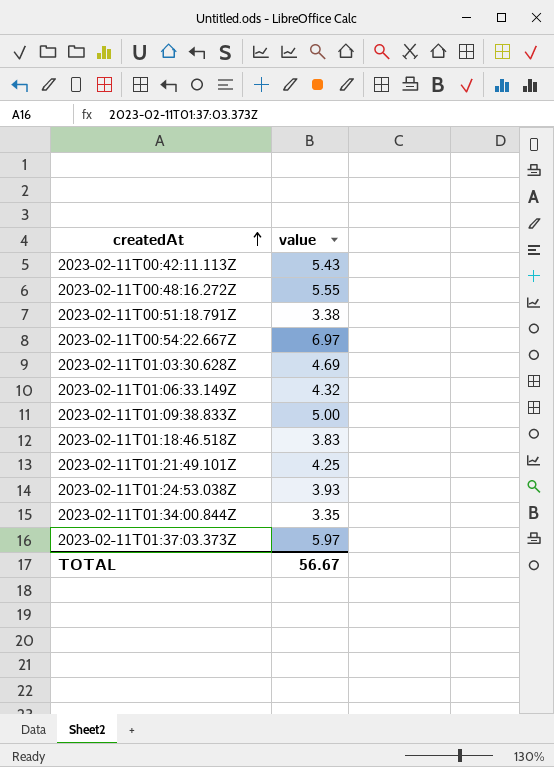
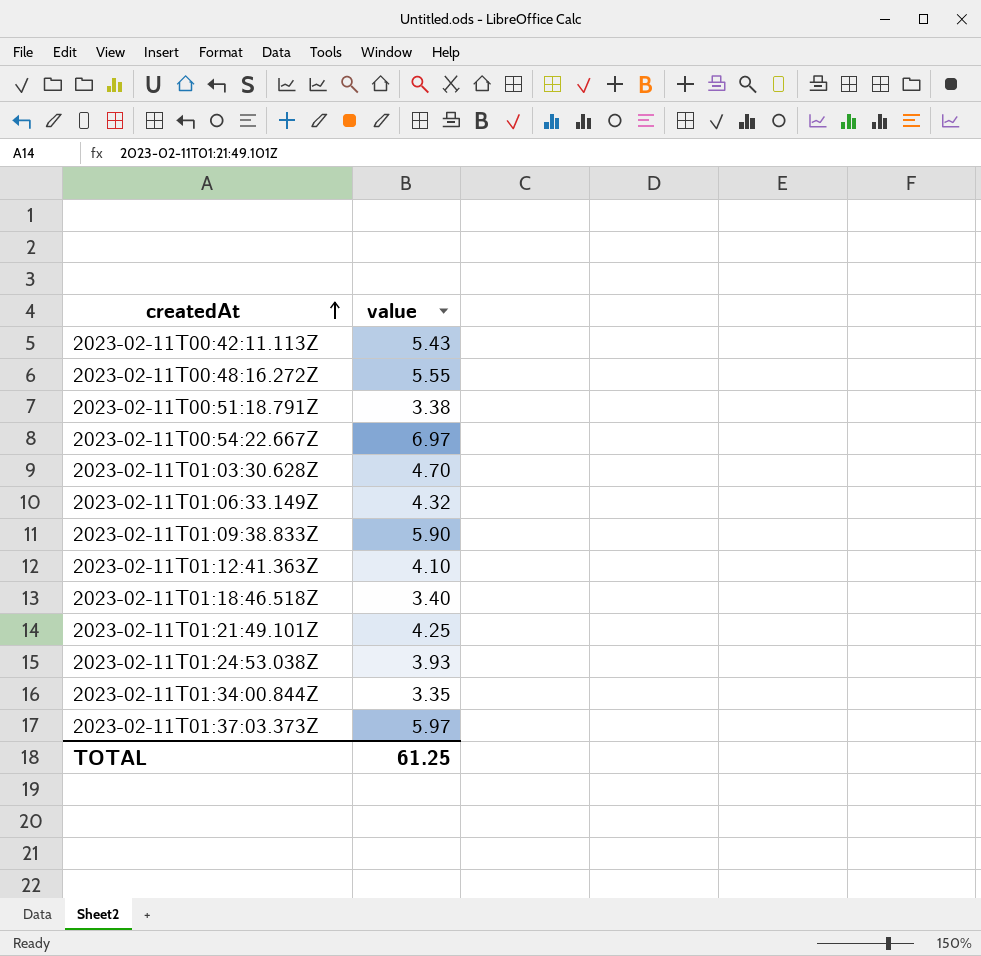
2023-02-11T01:03:30.628Z | value: 4.69 -> 4.70
2023-02-11T01:09:38.833Z | value: 5.00 -> 5.90
row 2023-02-11T01:12:41.363Z: none -> 4.10
2023-02-11T01:18:46.518Z | value: 3.83 -> 3.40
TOTAL | value: 56.67 -> 61.25

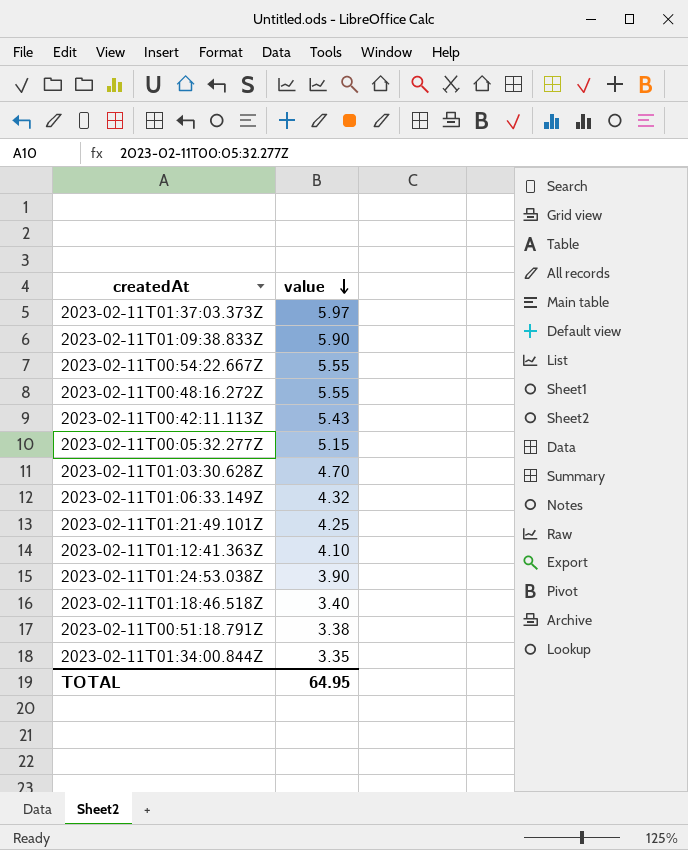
row order: createdAt ascending -> value descending
2023-02-11T00:54:22.667Z | value: 6.97 -> 5.55
row 2023-02-11T00:05:32.277Z: none -> 5.15
2023-02-11T01:24:53.038Z | value: 3.93 -> 3.90
TOTAL | value: 61.25 -> 64.95

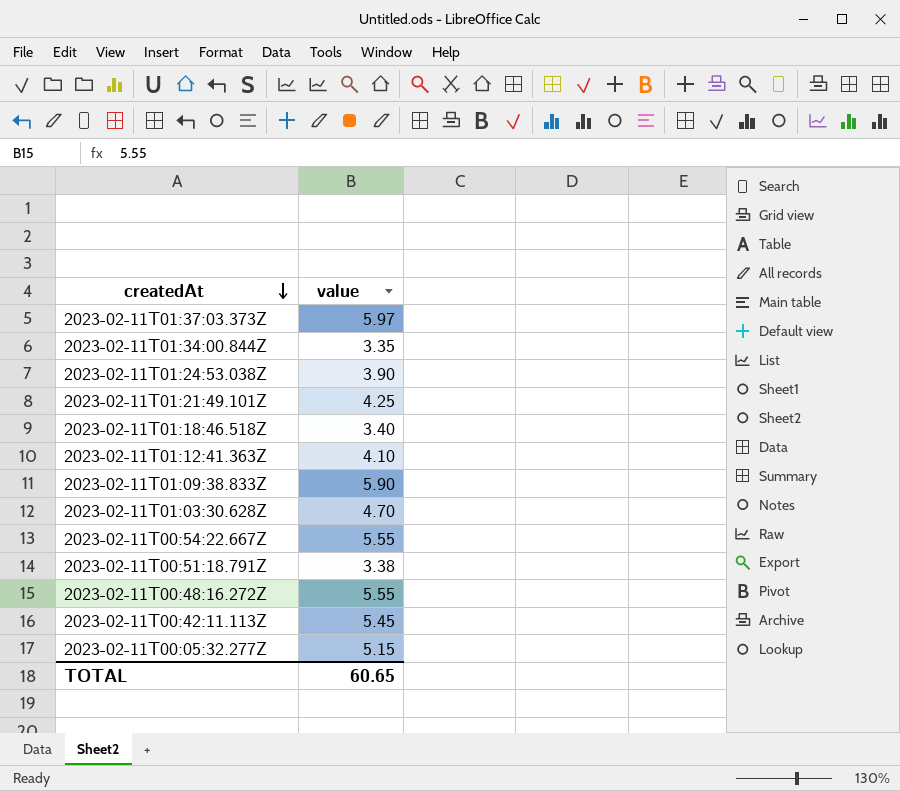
row order: value descending -> createdAt descending
row 2023-02-11T01:06:33.149Z: 4.32 -> none
2023-02-11T00:42:11.113Z | value: 5.43 -> 5.45
TOTAL | value: 64.95 -> 60.65

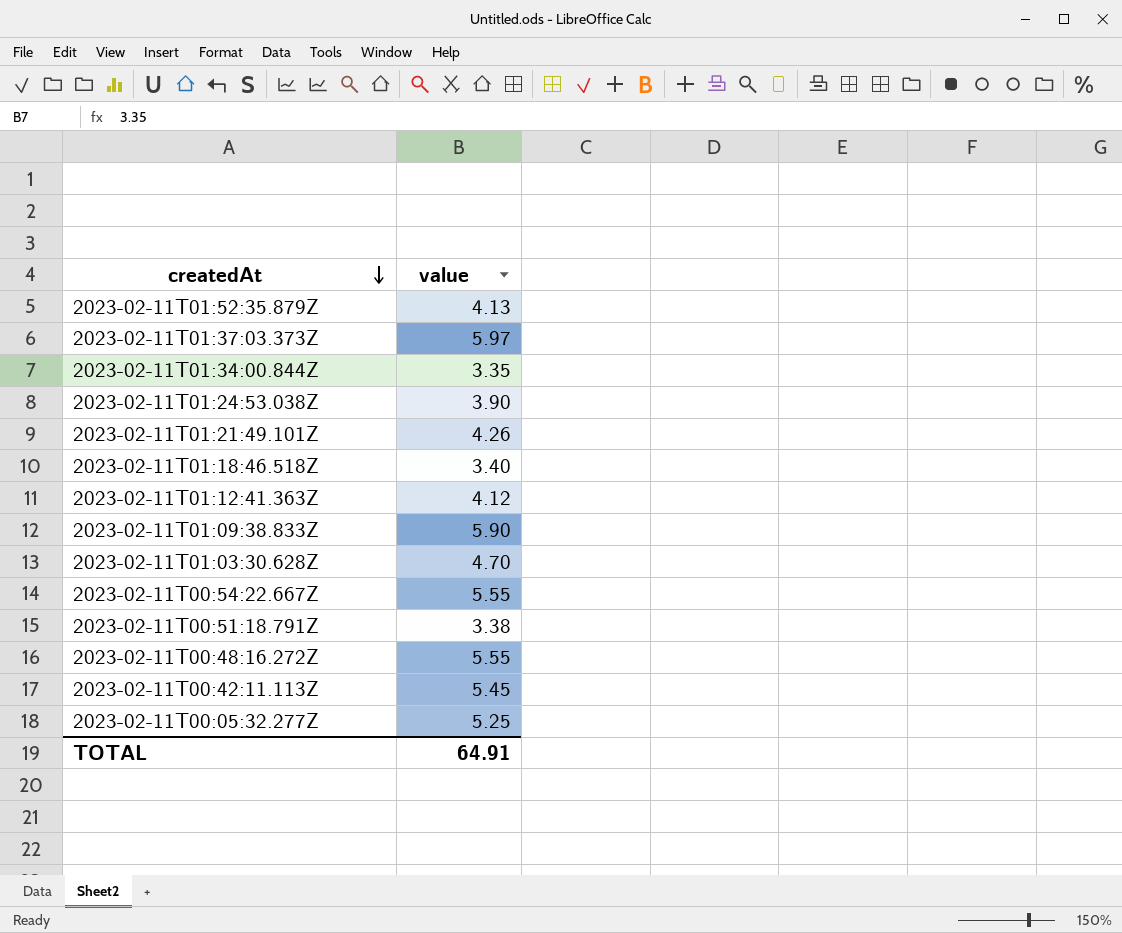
row 2023-02-11T01:52:35.879Z: none -> 4.13
2023-02-11T01:21:49.101Z | value: 4.25 -> 4.26
2023-02-11T01:12:41.363Z | value: 4.10 -> 4.12
2023-02-11T00:05:32.277Z | value: 5.15 -> 5.25
TOTAL | value: 60.65 -> 64.91

